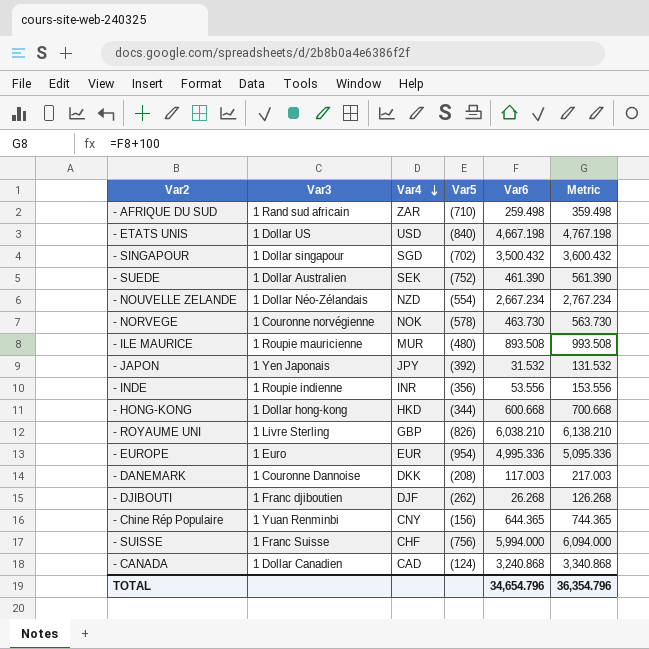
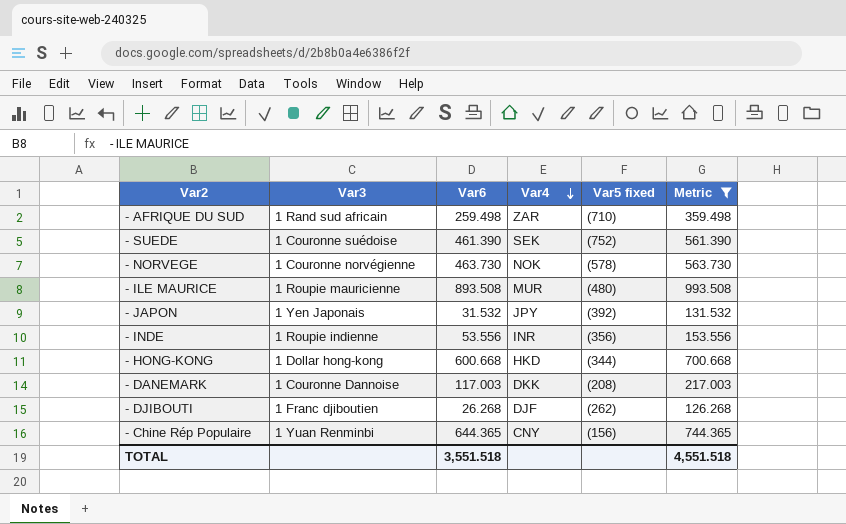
filter: none -> Metric <= 993.508
column Var6 | position: 5 -> 3
column name: Var5 -> Var5 fixed
- SUEDE | Var3: 1 Dollar Australien -> 1 Couronne suédoise
TOTAL | Var6: 34,654.796 -> 3,551.518
TOTAL | Metric: 36,354.796 -> 4,551.518

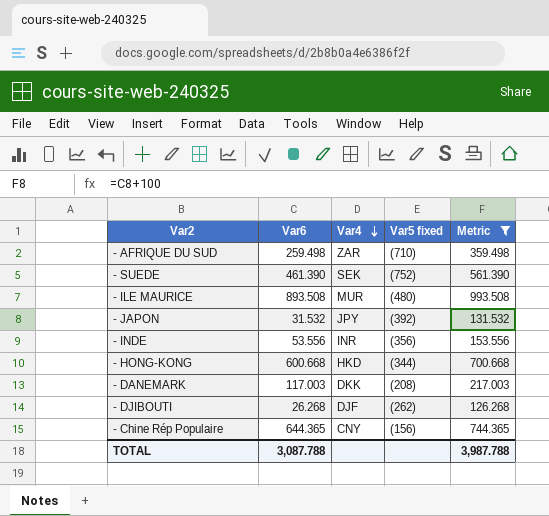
column Var3 | position: 2 -> none
row - NORVEGE: 1 Couronne norvégienne | 463.730 | NOK | (578) | 563.730 -> none
TOTAL | Var6: 3,551.518 -> 3,087.788
TOTAL | Metric: 4,551.518 -> 3,987.788

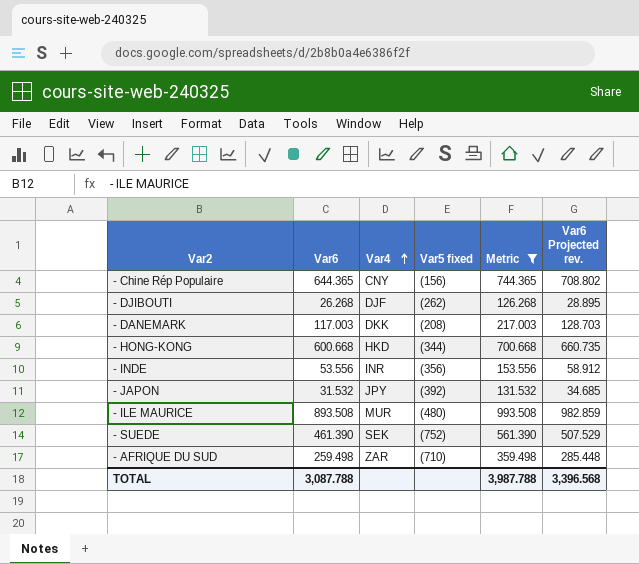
row order: Var4 descending -> Var4 ascending
column Var6 Projected rev. | formula: none -> [Var6] * 1.1

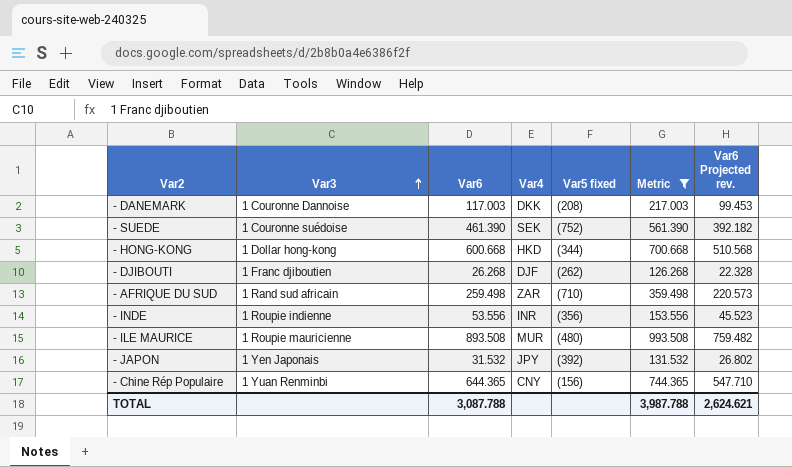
row order: Var4 ascending -> Var3 ascending
column Var3 | position: none -> 2
column Var6 Projected rev. | formula: [Var6] * 1.1 -> [Var6] * 0.85
TOTAL | Var6 Projected rev.: 3,396.568 -> 2,624.621

